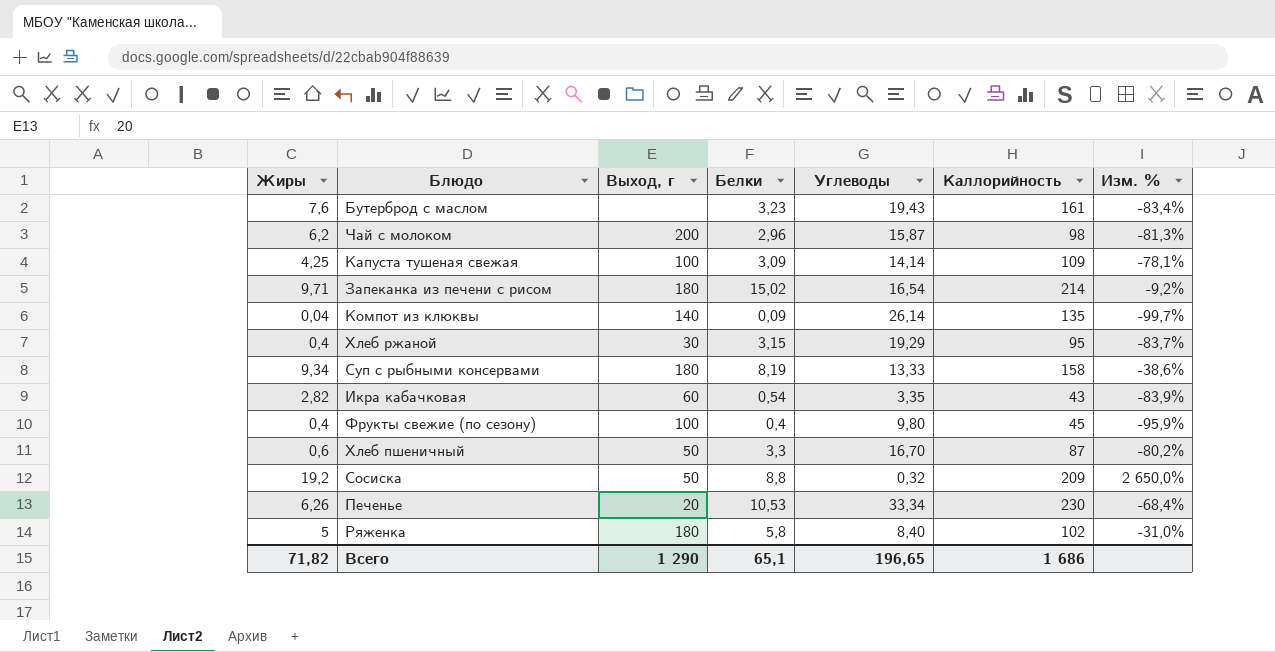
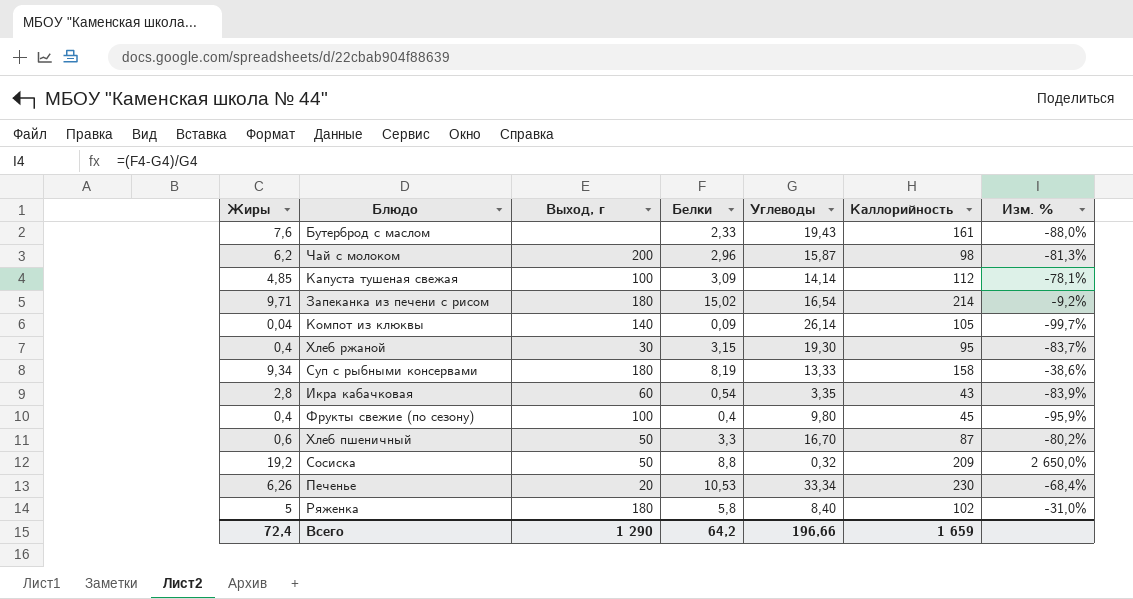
Бутерброд с маслом | Белки: 3,23 -> 2,33
Бутерброд с маслом | Изм. %: -83,4% -> -88,0%
Капуста тушеная свежая | Жиры: 4,25 -> 4,85
Капуста тушеная свежая | Каллорийность: 109 -> 112
Компот из клюквы | Каллорийность: 135 -> 105
Хлеб ржаной | Углеводы: 19,29 -> 19,30
Икра кабачковая | Жиры: 2,82 -> 2,8
Всего | Жиры: 71,82 -> 72,4
Всего | Белки: 65,1 -> 64,2
Всего | Углеводы: 196,65 -> 196,66
Всего | Каллорийность: 1 686 -> 1 659

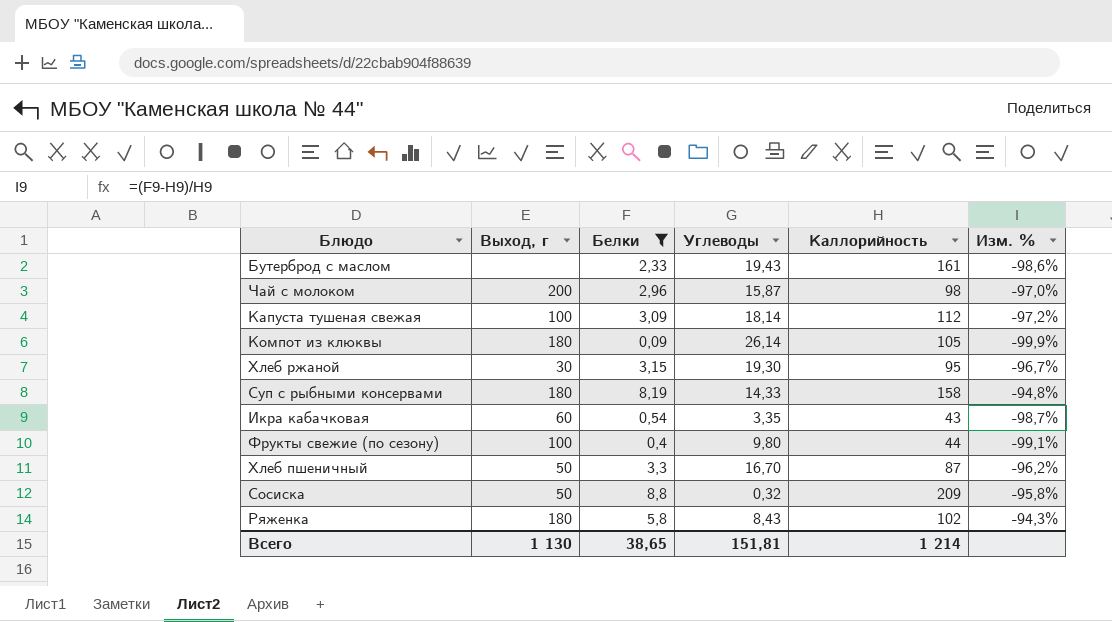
filter: none -> Белки <= 8,8
column Жиры | position: 1 -> none
column Изм. % | formula: ([Белки] - [Углеводы]) / [Углеводы] -> ([Белки] - [Каллорийность]) / [Каллорийность]
Капуста тушеная свежая | Углеводы: 14,14 -> 18,14
Компот из клюквы | Выход, г: 140 -> 180
Суп с рыбными консервами | Углеводы: 13,33 -> 14,33
Фрукты свежие (по сезону) | Каллорийность: 45 -> 44
Ряженка | Углеводы: 8,40 -> 8,43
Всего | Выход, г: 1 290 -> 1 130
Всего | Белки: 64,2 -> 38,65
Всего | Углеводы: 196,66 -> 151,81
Всего | Каллорийность: 1 659 -> 1 214

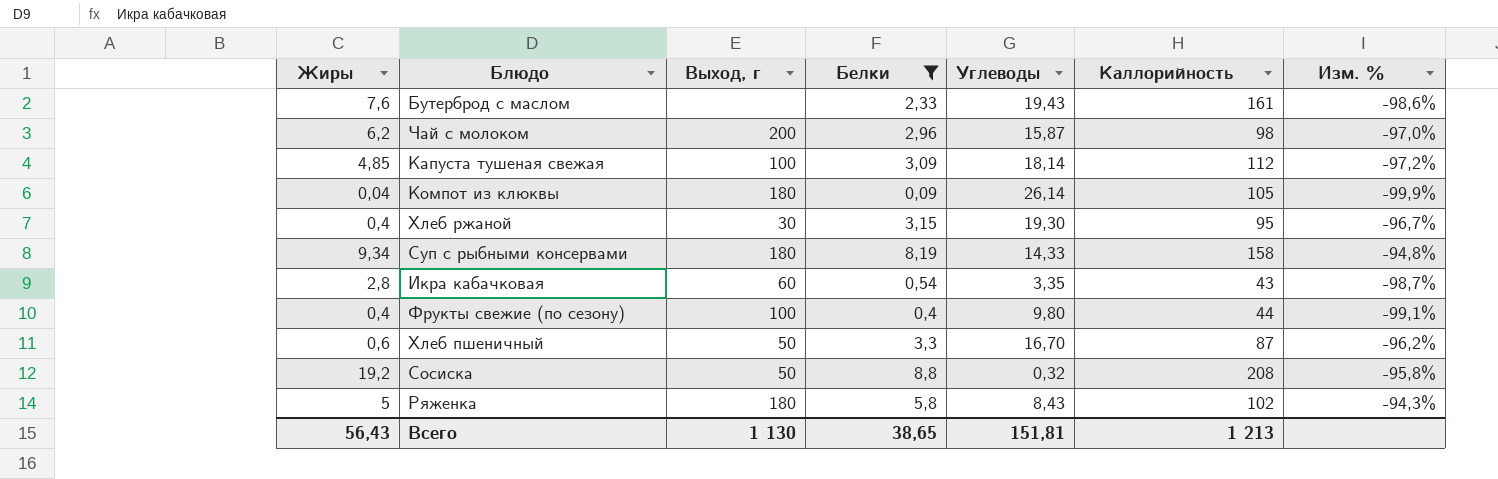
column Жиры | position: none -> 1
Сосиска | Каллорийность: 209 -> 208
Всего | Каллорийность: 1 214 -> 1 213

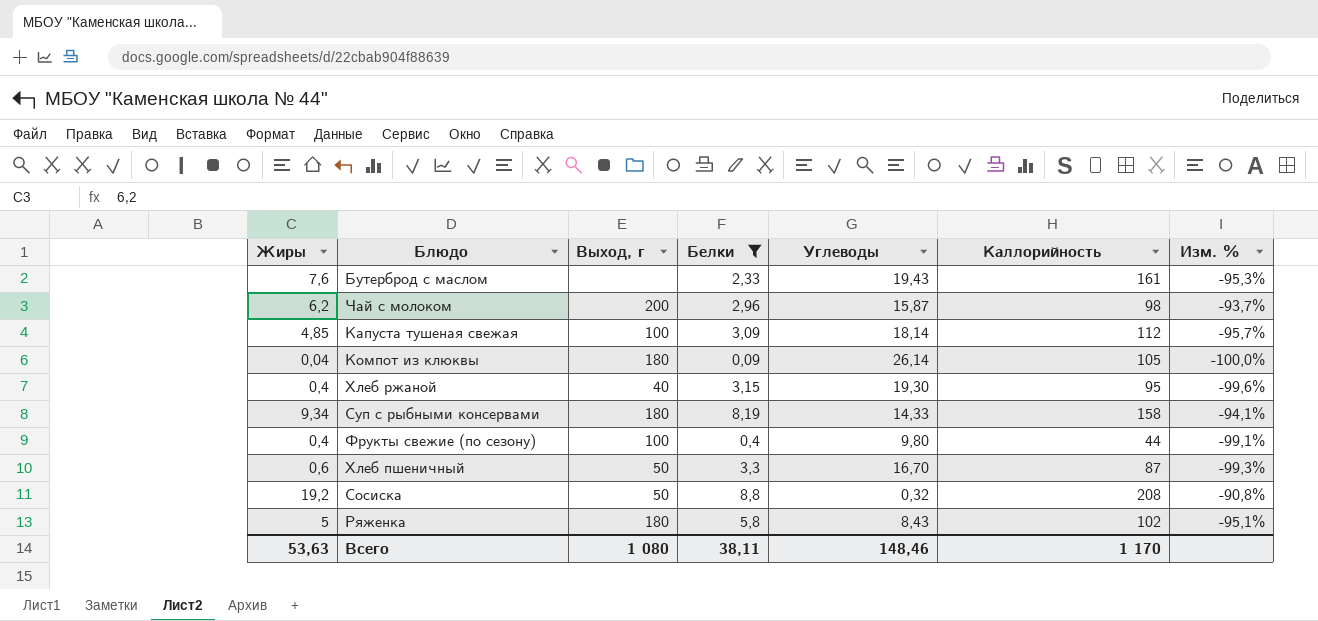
column Изм. % | formula: ([Белки] - [Каллорийность]) / [Каллорийность] -> ([Жиры] - [Каллорийность]) / [Каллорийность]
row Икра кабачковая: 2,8 | 60 | 0,54 | 3,35 | 43 | -98,7% -> none
Хлеб ржаной | Выход, г: 30 -> 40
Всего | Жиры: 56,43 -> 53,63
Всего | Выход, г: 1 130 -> 1 080
Всего | Белки: 38,65 -> 38,11
Всего | Углеводы: 151,81 -> 148,46
Всего | Каллорийность: 1 213 -> 1 170

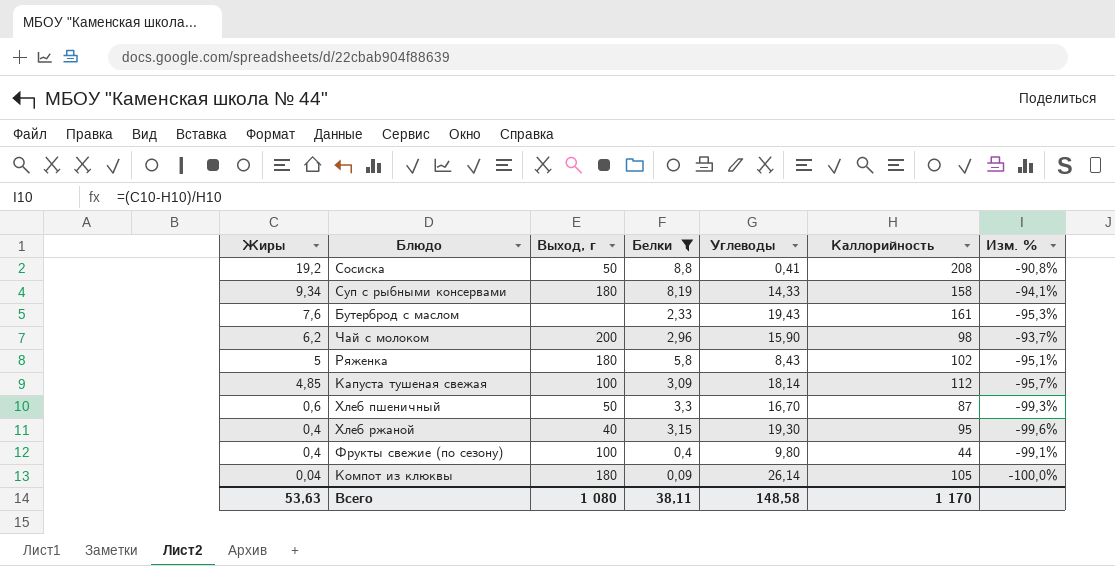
row order: none -> Жиры descending
Сосиска | Углеводы: 0,32 -> 0,41
Чай с молоком | Углеводы: 15,87 -> 15,90
Всего | Углеводы: 148,46 -> 148,58

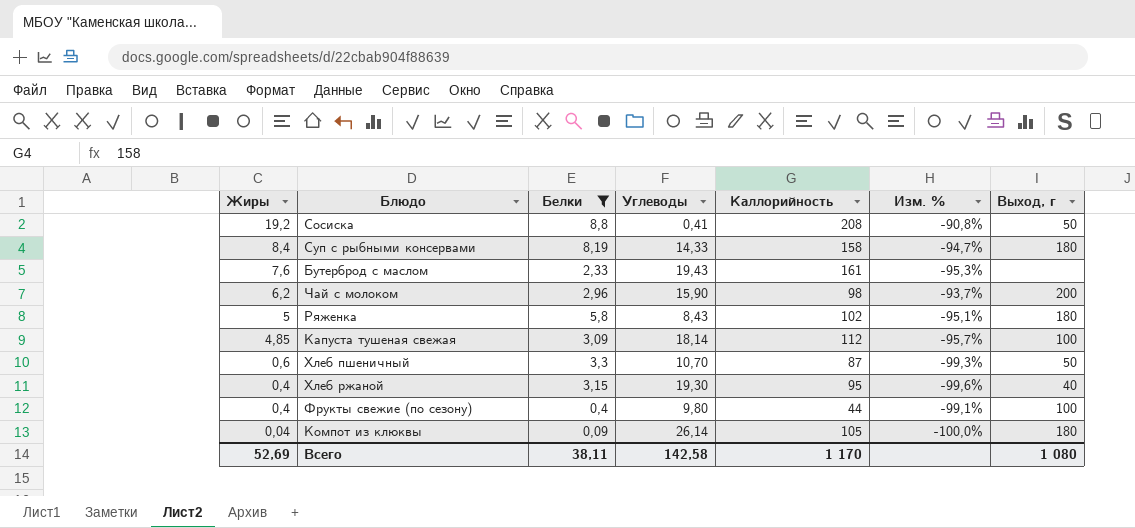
column Выход, г | position: 3 -> 7
Суп с рыбными консервами | Жиры: 9,34 -> 8,4
Суп с рыбными консервами | Изм. %: -94,1% -> -94,7%
Хлеб пшеничный | Углеводы: 16,70 -> 10,70
Всего | Жиры: 53,63 -> 52,69
Всего | Углеводы: 148,58 -> 142,58

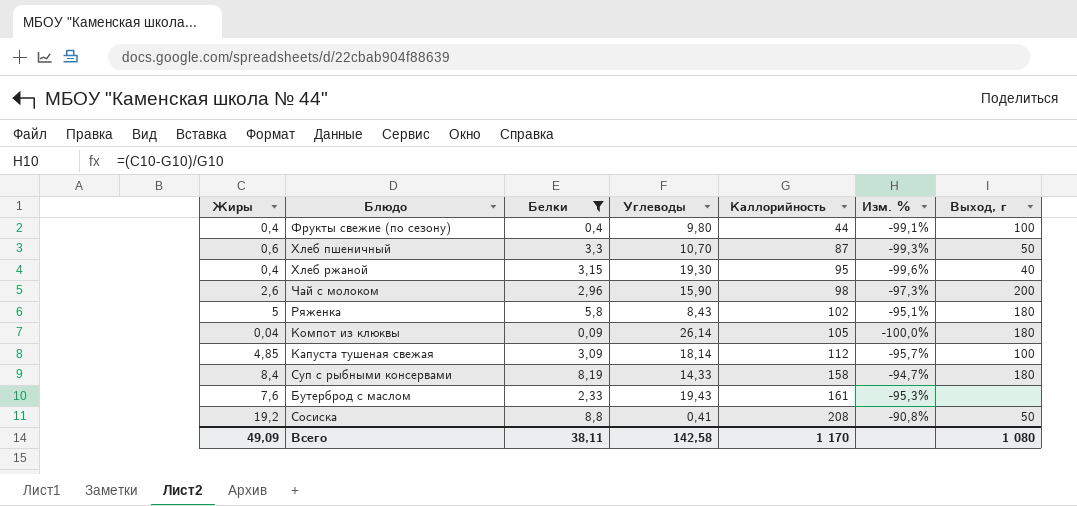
row order: Жиры descending -> Каллорийность ascending
Чай с молоком | Жиры: 6,2 -> 2,6
Чай с молоком | Изм. %: -93,7% -> -97,3%
Всего | Жиры: 52,69 -> 49,09

